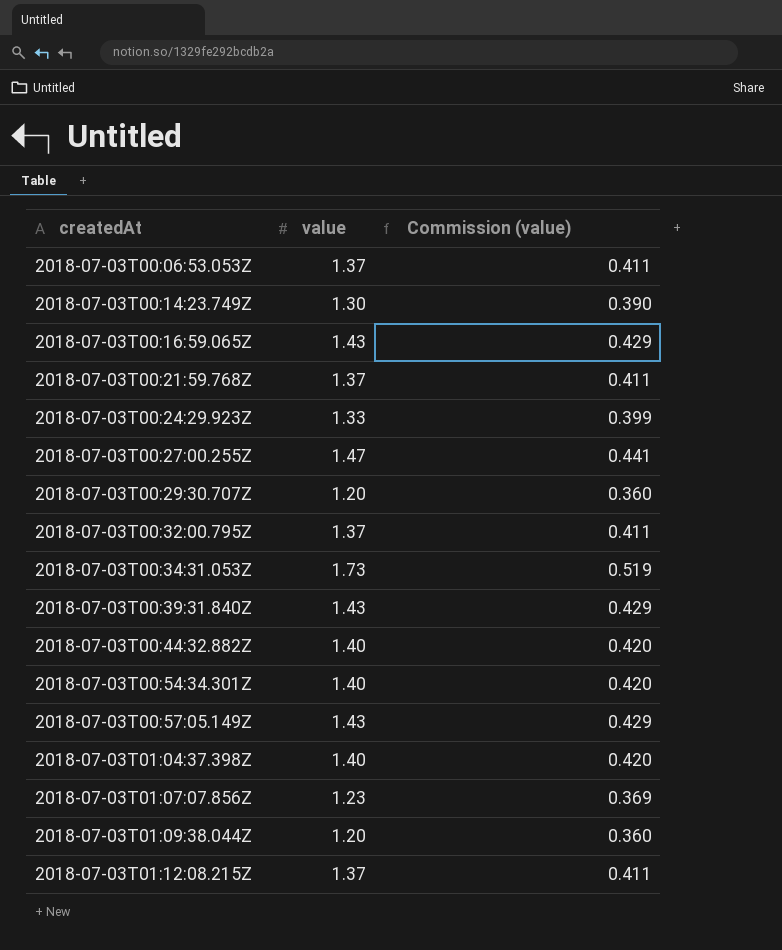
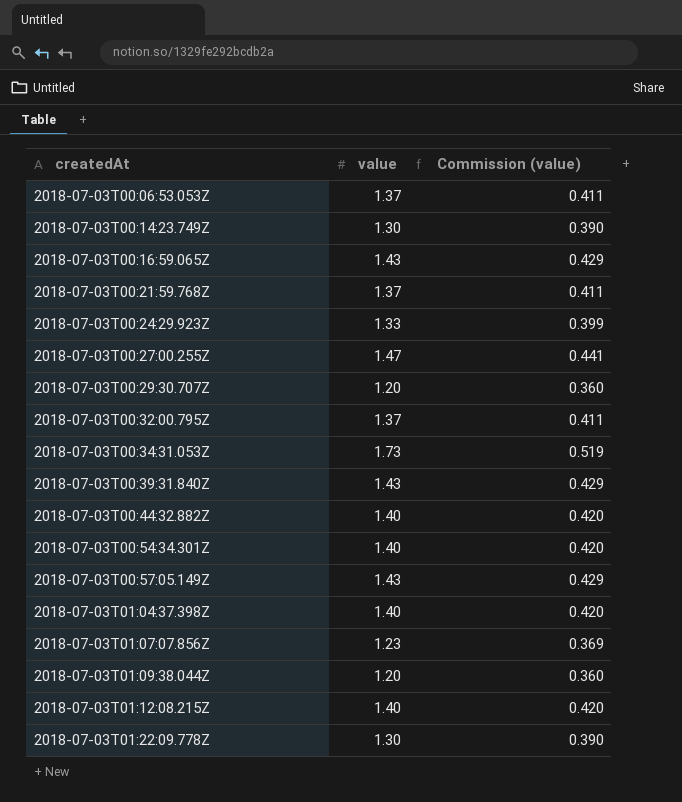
2018-07-03T01:12:08.215Z | value: 1.37 -> 1.40
2018-07-03T01:12:08.215Z | Commission (value): 0.411 -> 0.420
row 2018-07-03T01:22:09.778Z: none -> 1.30 | 0.390

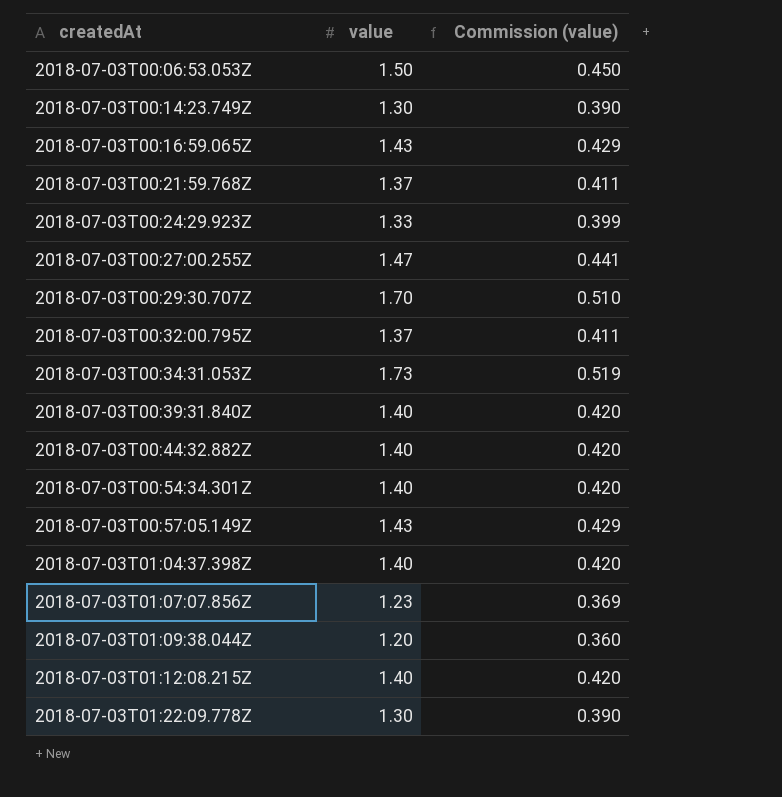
2018-07-03T00:06:53.053Z | value: 1.37 -> 1.50
2018-07-03T00:06:53.053Z | Commission (value): 0.411 -> 0.450
2018-07-03T00:29:30.707Z | value: 1.20 -> 1.70
2018-07-03T00:29:30.707Z | Commission (value): 0.360 -> 0.510
2018-07-03T00:39:31.840Z | value: 1.43 -> 1.40
2018-07-03T00:39:31.840Z | Commission (value): 0.429 -> 0.420

